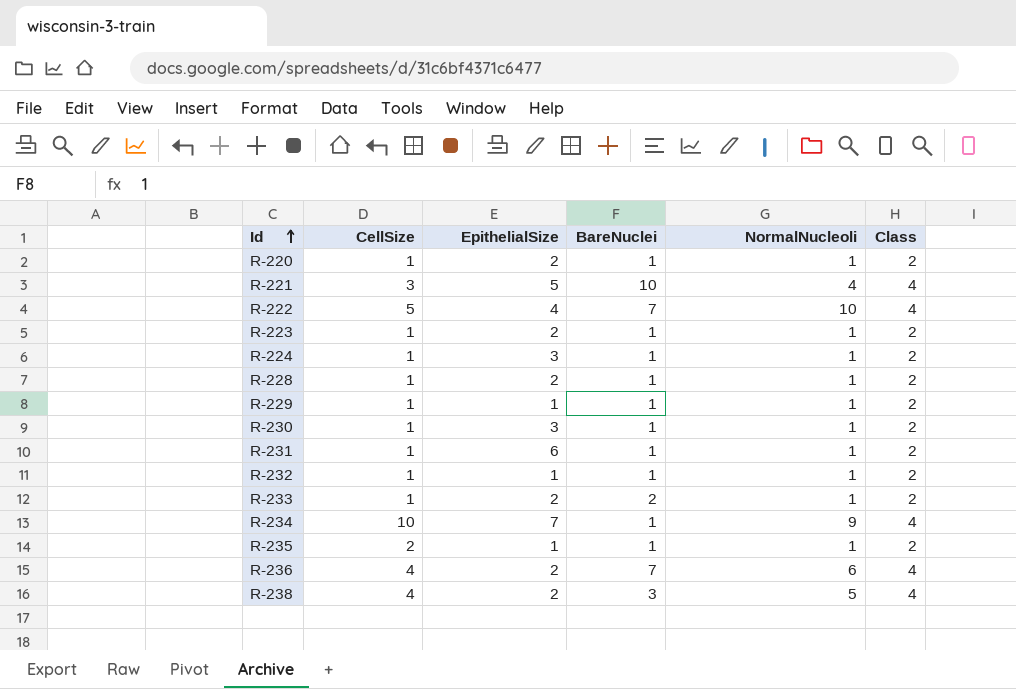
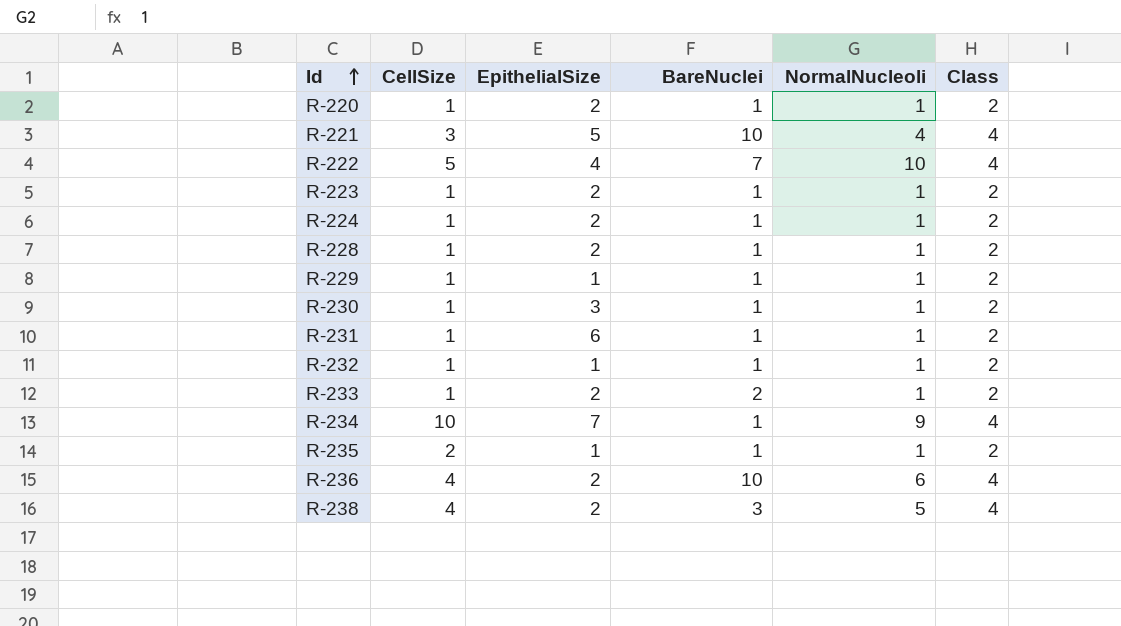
R-224 | EpithelialSize: 3 -> 2
R-236 | BareNuclei: 7 -> 10

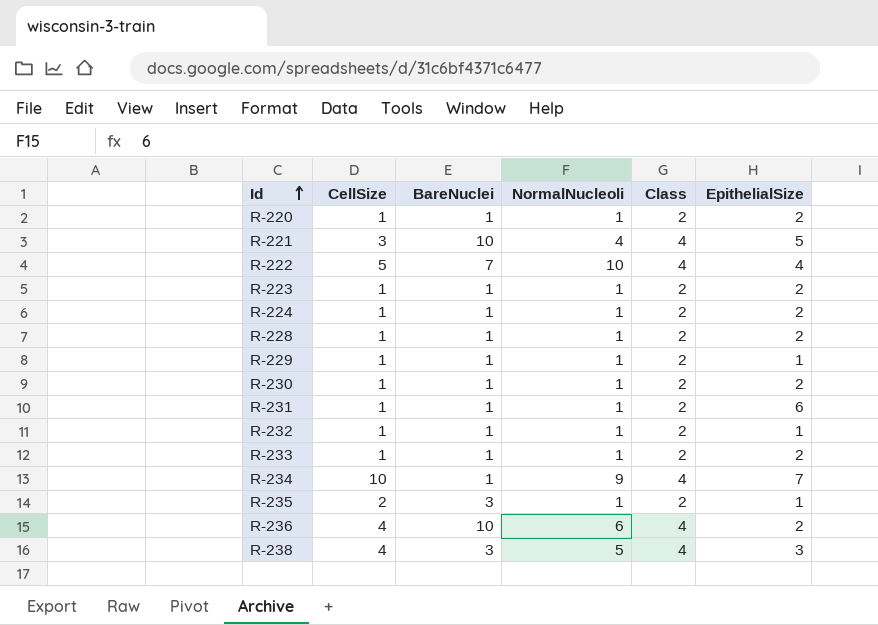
column EpithelialSize | position: 3 -> 6
R-230 | EpithelialSize: 3 -> 2
R-233 | BareNuclei: 2 -> 1
R-235 | BareNuclei: 1 -> 3
R-238 | EpithelialSize: 2 -> 3

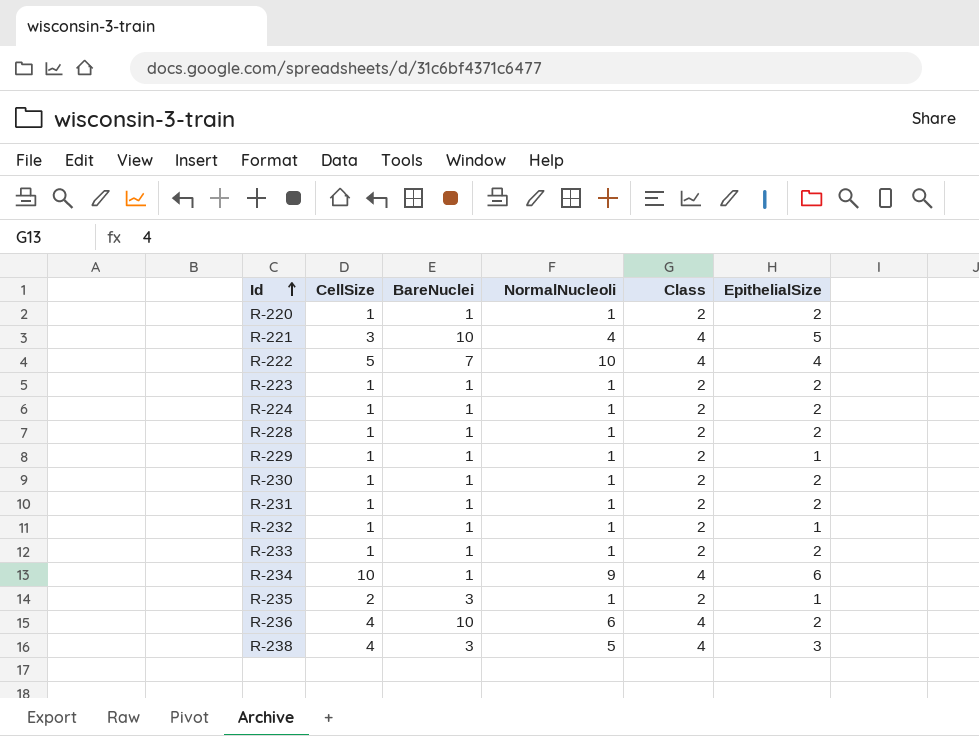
R-231 | EpithelialSize: 6 -> 2
R-234 | EpithelialSize: 7 -> 6

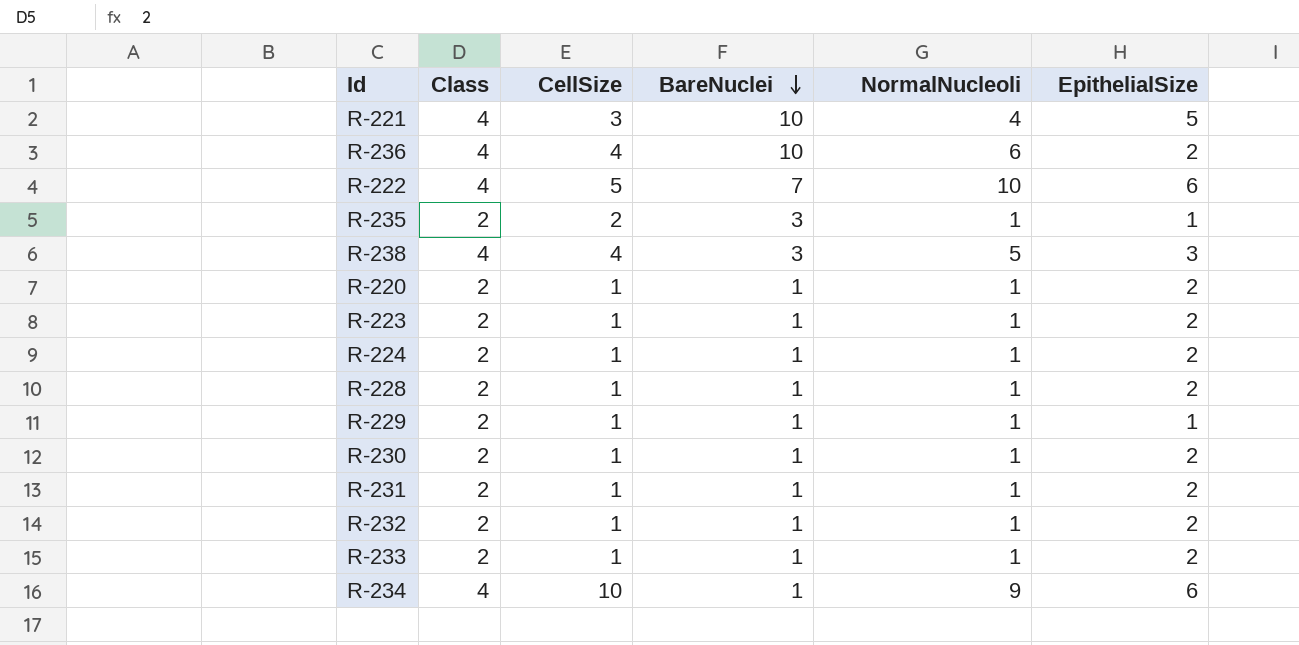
row order: Id ascending -> BareNuclei descending
column Class | position: 5 -> 2
R-222 | EpithelialSize: 4 -> 6
R-232 | EpithelialSize: 1 -> 2

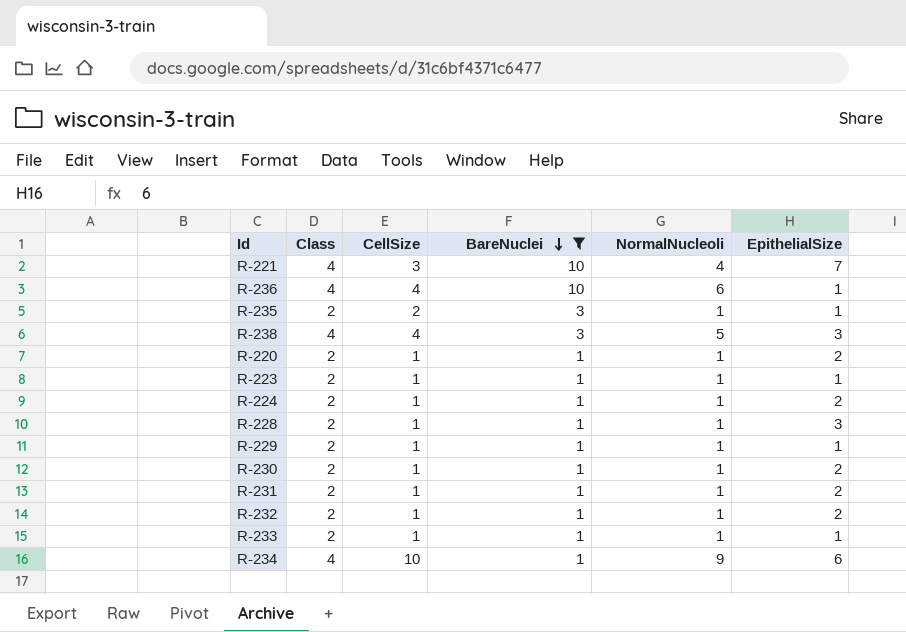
filter: none -> BareNuclei != 7
R-221 | EpithelialSize: 5 -> 7
R-236 | EpithelialSize: 2 -> 1
R-223 | EpithelialSize: 2 -> 1
R-228 | EpithelialSize: 2 -> 3
R-233 | EpithelialSize: 2 -> 1

